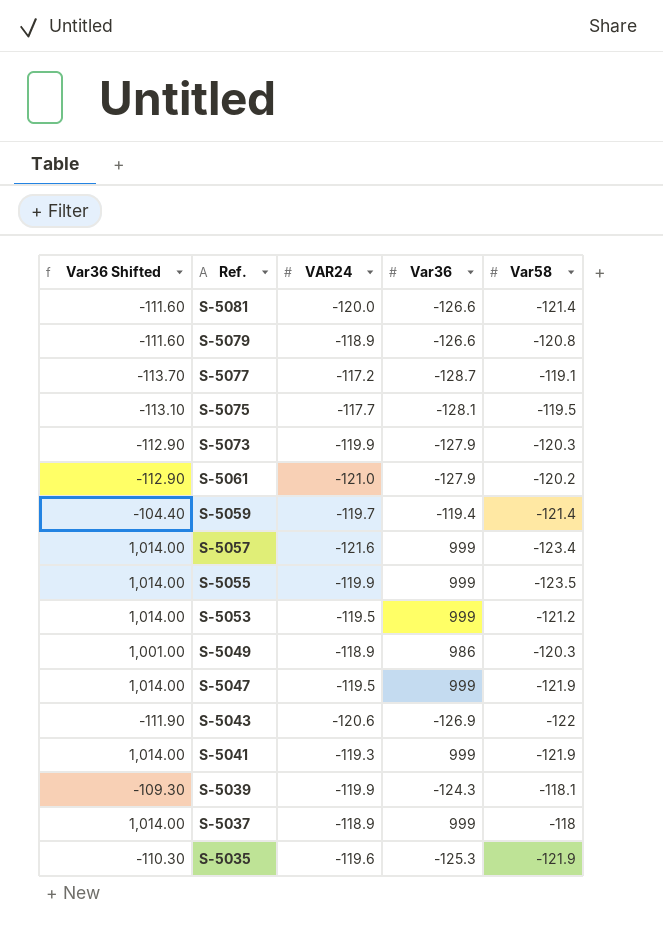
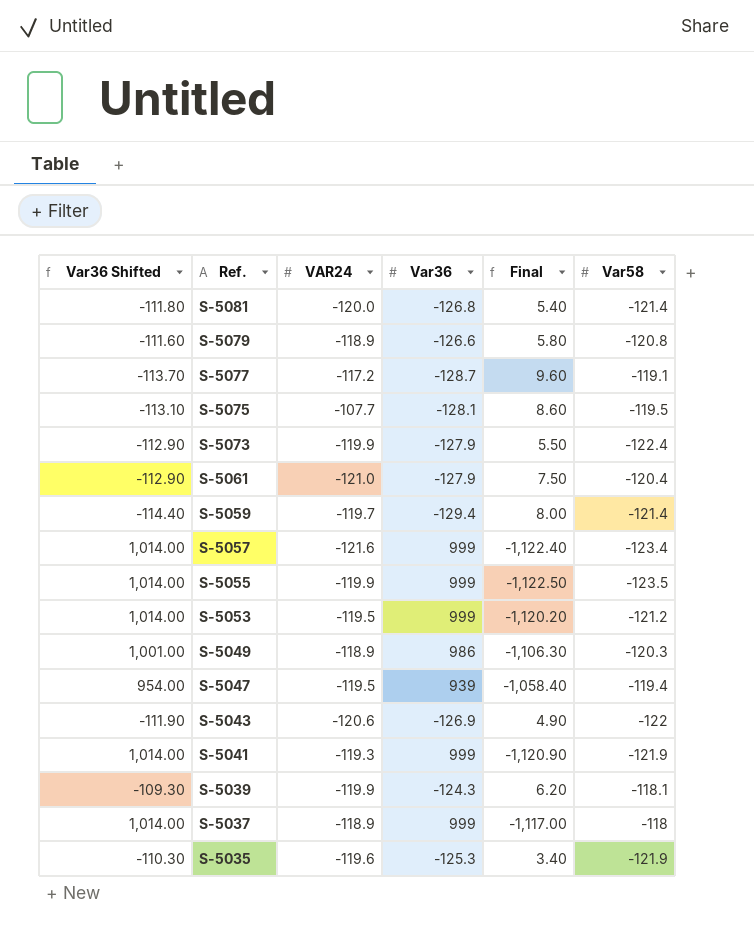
column Final | formula: none -> [Var58] - [Var36]
S-5081 | Var36 Shifted: -111.60 -> -111.80
S-5081 | Var36: -126.6 -> -126.8
S-5075 | VAR24: -117.7 -> -107.7
S-5073 | Var58: -120.3 -> -122.4
S-5061 | Var58: -120.2 -> -120.4
S-5059 | Var36 Shifted: -104.40 -> -114.40
S-5059 | Var36: -119.4 -> -129.4
S-5047 | Var36 Shifted: 1,014.00 -> 954.00
S-5047 | Var36: 999 -> 939
S-5047 | Var58: -121.9 -> -119.4

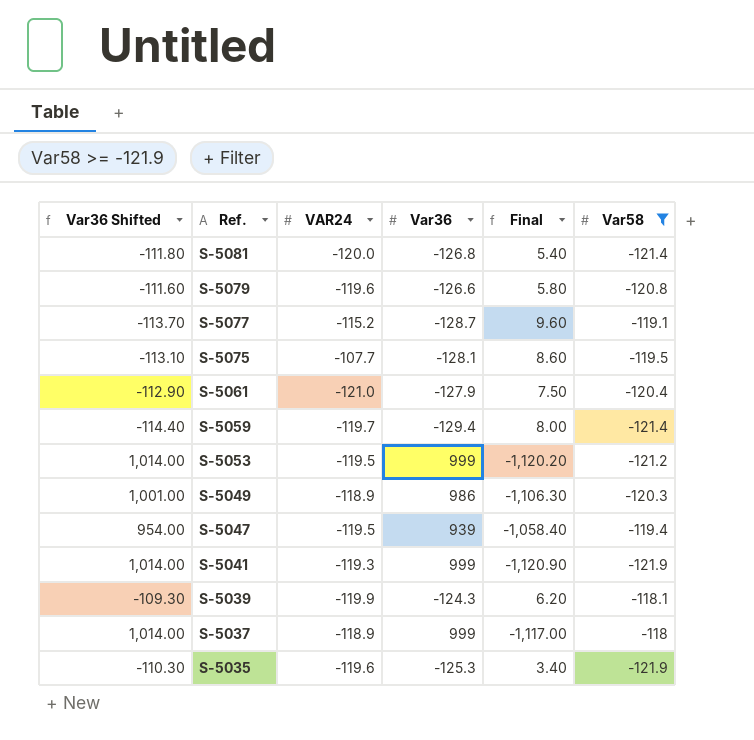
filter: none -> Var58 >= -121.9
S-5079 | VAR24: -118.9 -> -119.6
S-5077 | VAR24: -117.2 -> -115.2

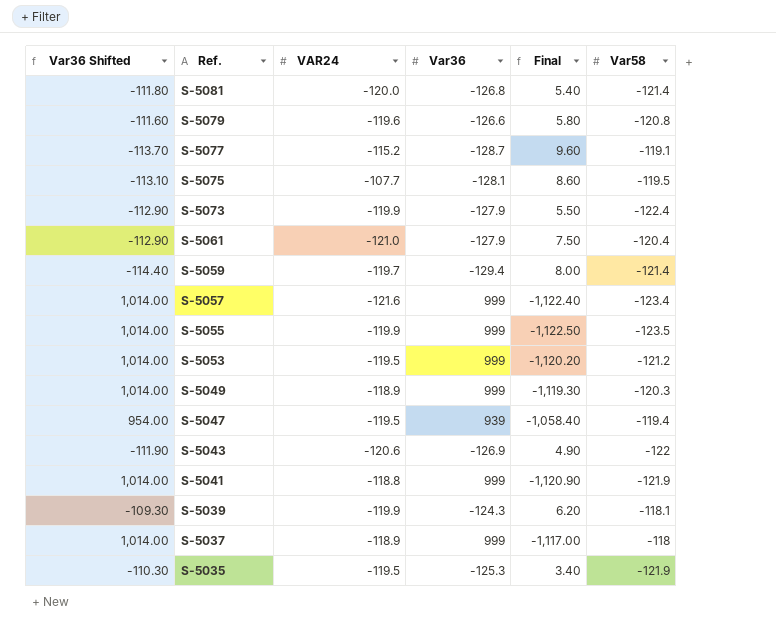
filter: Var58 >= -121.9 -> none
S-5049 | Var36 Shifted: 1,001.00 -> 1,014.00
S-5049 | Var36: 986 -> 999
S-5049 | Final: -1,106.30 -> -1,119.30
S-5041 | VAR24: -119.3 -> -118.8
S-5035 | VAR24: -119.6 -> -119.5

